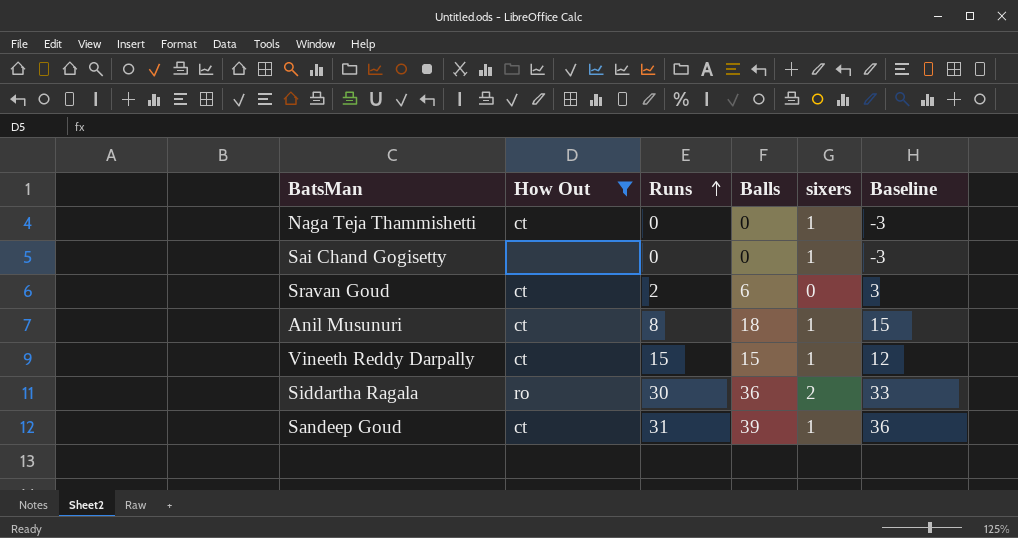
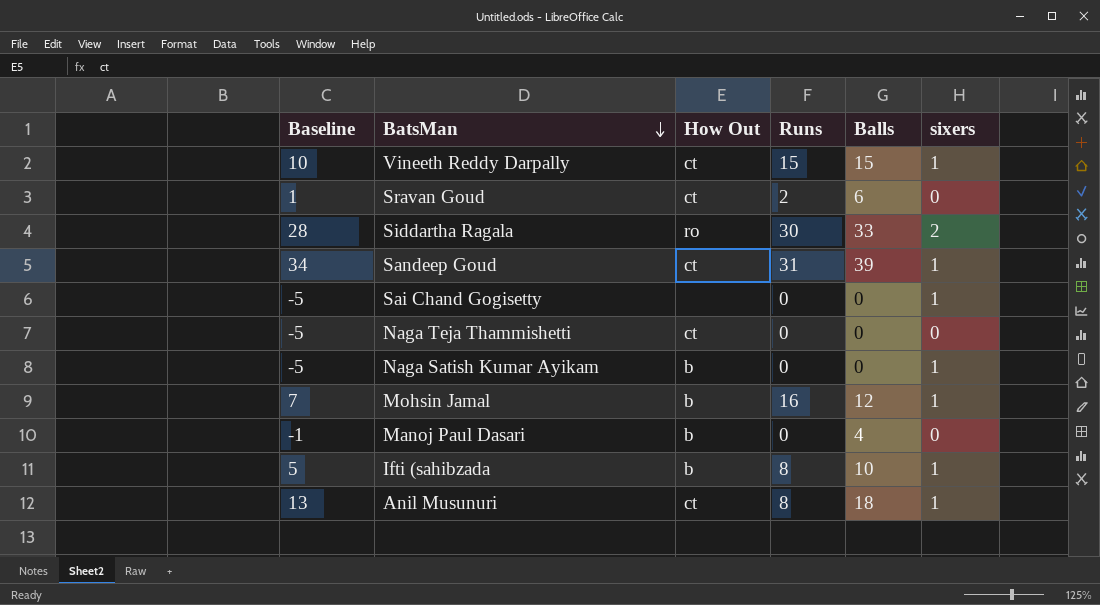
filter: How Out != b -> none
row order: Runs ascending -> BatsMan descending
column Baseline | formula: [Balls] - 3 -> [Balls] - 5
column Baseline | position: 6 -> 1
Siddartha Ragala | Balls: 36 -> 33
Naga Teja Thammishetti | sixers: 1 -> 0

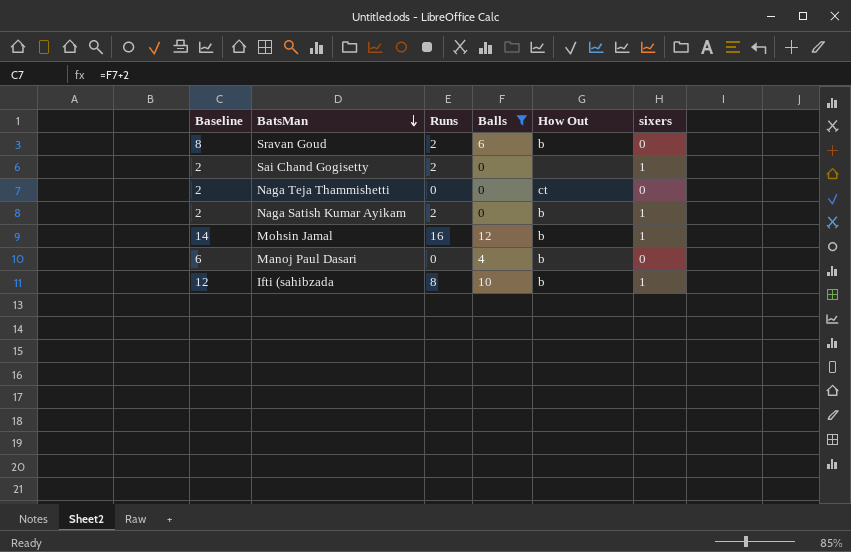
filter: none -> Balls <= 12
column Baseline | formula: [Balls] - 5 -> [Balls] + 2
column How Out | position: 3 -> 5
Sravan Goud | How Out: ct -> b
Sai Chand Gogisetty | Runs: 0 -> 2
Naga Satish Kumar Ayikam | Runs: 0 -> 2

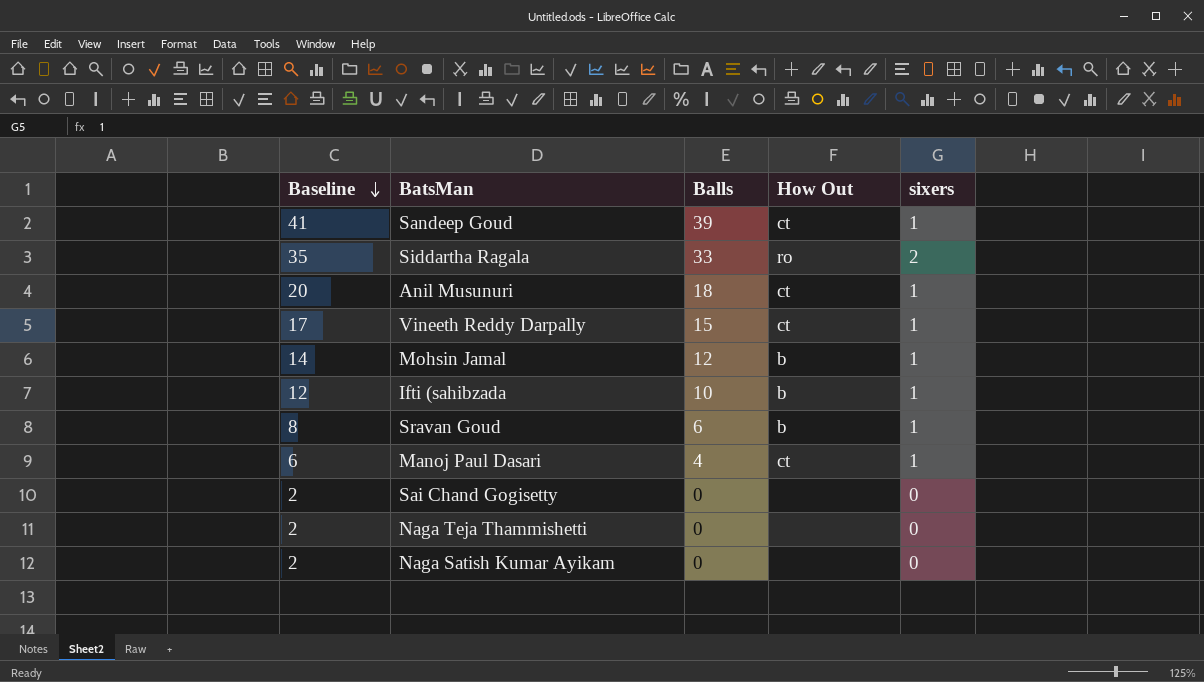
filter: Balls <= 12 -> none
row order: BatsMan descending -> Baseline descending
column Runs | position: 3 -> none
Sravan Goud | sixers: 0 -> 1
Manoj Paul Dasari | How Out: b -> ct
Manoj Paul Dasari | sixers: 0 -> 1
Sai Chand Gogisetty | sixers: 1 -> 0
Naga Teja Thammishetti | How Out: ct -> none
Naga Satish Kumar Ayikam | How Out: b -> none
Naga Satish Kumar Ayikam | sixers: 1 -> 0

